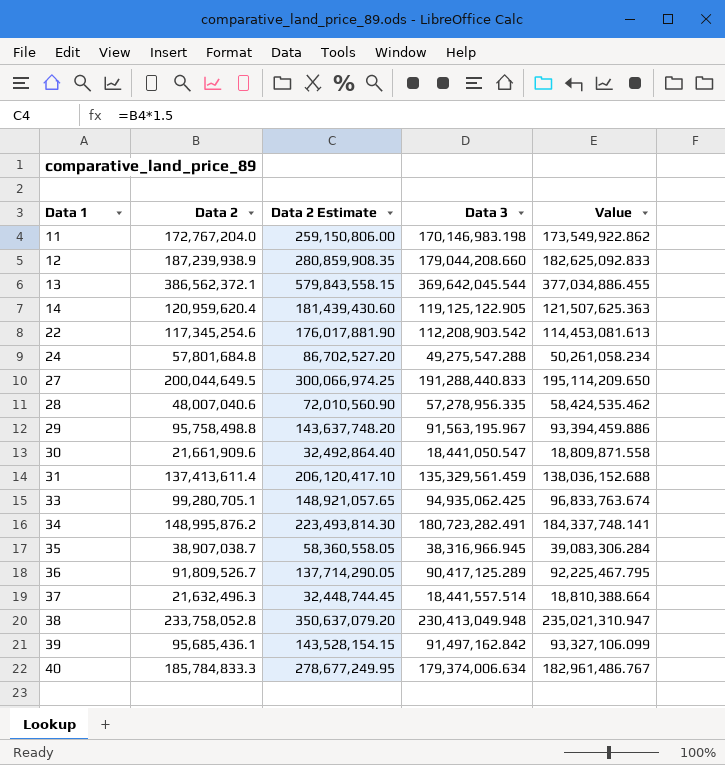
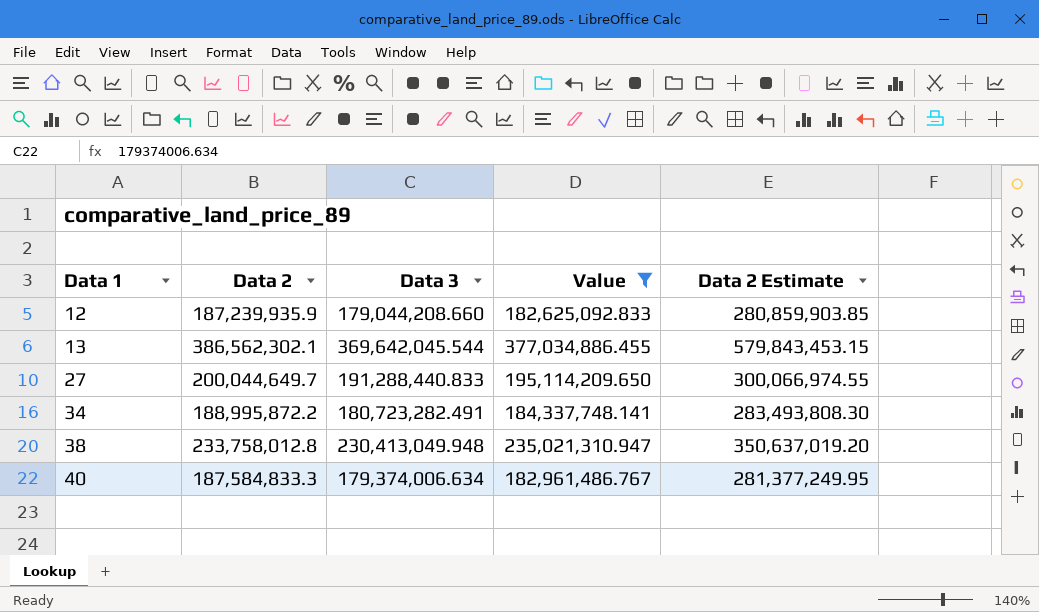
filter: none -> Value >= 182,625,092.833
column Data 2 Estimate | position: 3 -> 5
12 | Data 2: 187,239,938.9 -> 187,239,935.9
12 | Data 2 Estimate: 280,859,908.35 -> 280,859,903.85
13 | Data 2: 386,562,372.1 -> 386,562,302.1
13 | Data 2 Estimate: 579,843,558.15 -> 579,843,453.15
27 | Data 2: 200,044,649.5 -> 200,044,649.7
27 | Data 2 Estimate: 300,066,974.25 -> 300,066,974.55
34 | Data 2: 148,995,876.2 -> 188,995,872.2
34 | Data 2 Estimate: 223,493,814.30 -> 283,493,808.30
38 | Data 2: 233,758,052.8 -> 233,758,012.8
38 | Data 2 Estimate: 350,637,079.20 -> 350,637,019.20
40 | Data 2: 185,784,833.3 -> 187,584,833.3
40 | Data 2 Estimate: 278,677,249.95 -> 281,377,249.95

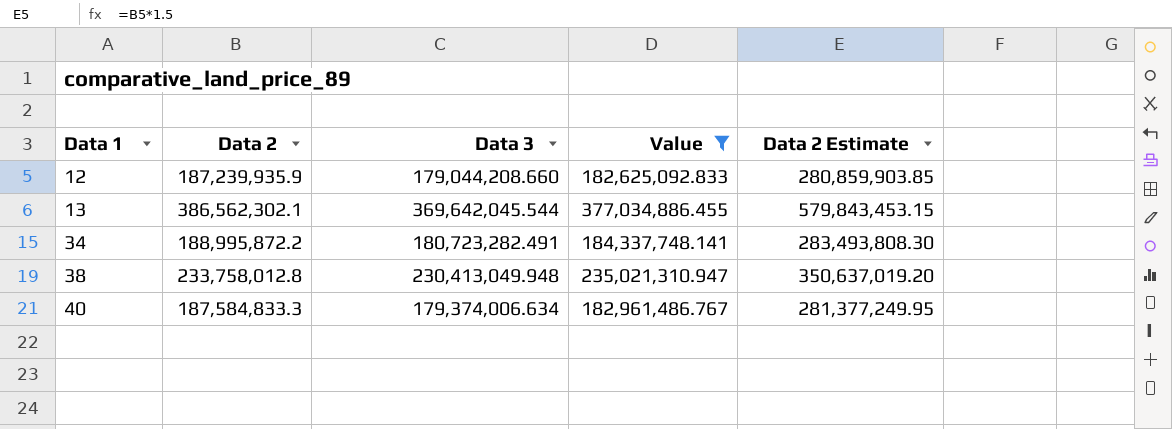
row 27: 200,044,649.7 | 191,288,440.833 | 195,114,209.650 | 300,066,974.55 -> none

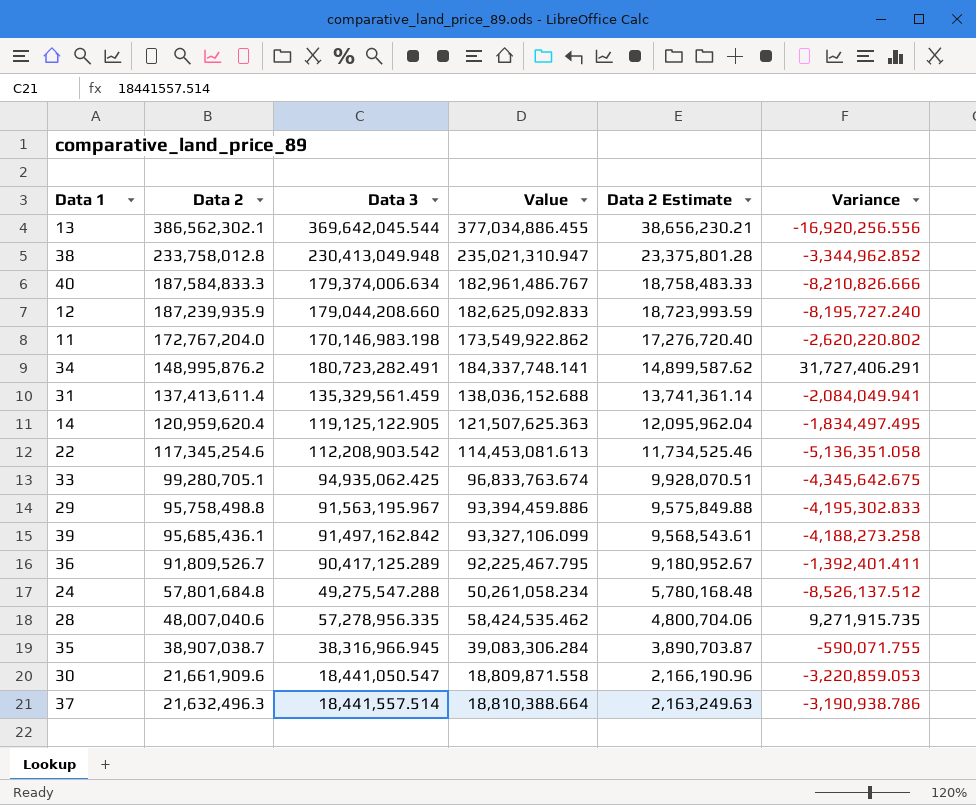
filter: Value >= 182,625,092.833 -> none
row order: Data 1 ascending -> Data 2 descending
column Data 2 Estimate | formula: [Data 2] * 1.5 -> [Data 2] * 0.1
column Variance | formula: none -> [Data 3] - [Data 2]
34 | Data 2: 188,995,872.2 -> 148,995,876.2

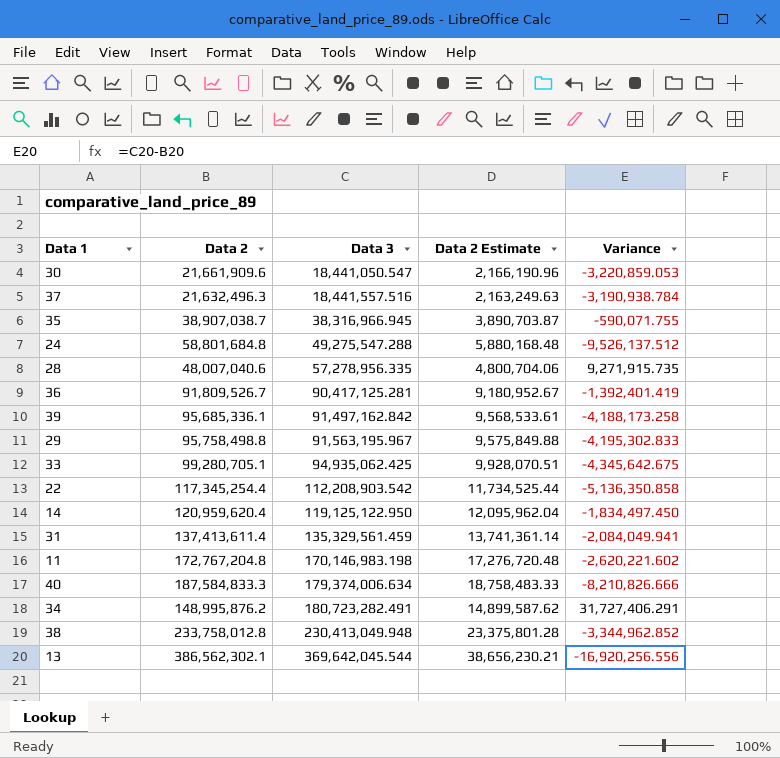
row order: Data 2 descending -> Data 3 ascending
column Value | formula: [Data 3] * 1.02 -> none
row 12: 187,239,935.9 | 179,044,208.660 | 182,625,092.833 | 18,723,993.59 | -8,195,727.240 -> none
37 | Data 3: 18,441,557.514 -> 18,441,557.516
37 | Variance: -3,190,938.786 -> -3,190,938.784
24 | Data 2: 57,801,684.8 -> 58,801,684.8
24 | Data 2 Estimate: 5,780,168.48 -> 5,880,168.48
24 | Variance: -8,526,137.512 -> -9,526,137.512
36 | Data 3: 90,417,125.289 -> 90,417,125.281
36 | Variance: -1,392,401.411 -> -1,392,401.419
39 | Data 2: 95,685,436.1 -> 95,685,336.1
39 | Data 2 Estimate: 9,568,543.61 -> 9,568,533.61
39 | Variance: -4,188,273.258 -> -4,188,173.258
22 | Data 2: 117,345,254.6 -> 117,345,254.4
22 | Data 2 Estimate: 11,734,525.46 -> 11,734,525.44
22 | Variance: -5,136,351.058 -> -5,136,350.858
14 | Data 3: 119,125,122.905 -> 119,125,122.950
14 | Variance: -1,834,497.495 -> -1,834,497.450
11 | Data 2: 172,767,204.0 -> 172,767,204.8
11 | Data 2 Estimate: 17,276,720.40 -> 17,276,720.48
11 | Variance: -2,620,220.802 -> -2,620,221.602

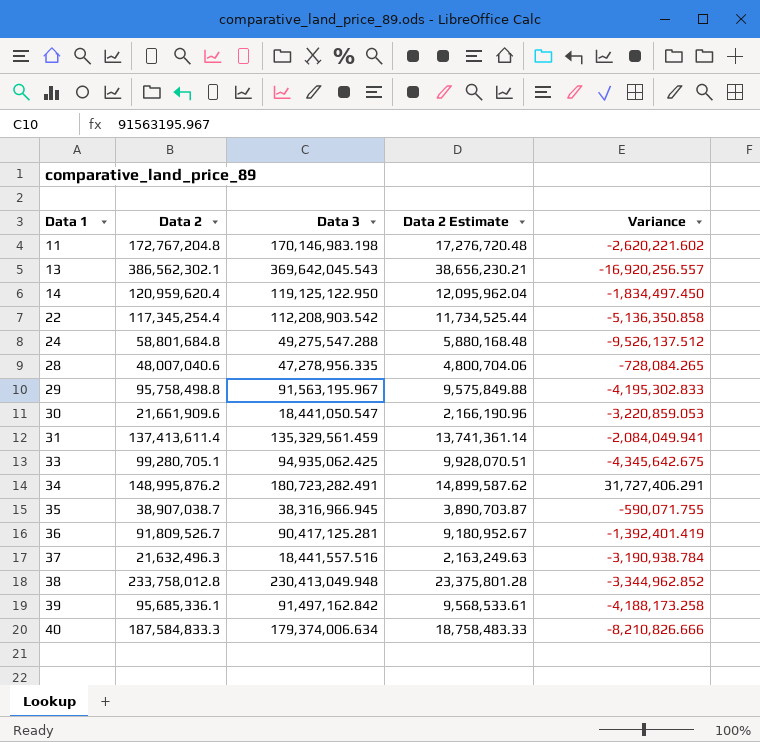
row order: Data 3 ascending -> Data 1 ascending
13 | Data 3: 369,642,045.544 -> 369,642,045.543
13 | Variance: -16,920,256.556 -> -16,920,256.557
28 | Data 3: 57,278,956.335 -> 47,278,956.335
28 | Variance: 9,271,915.735 -> -728,084.265

